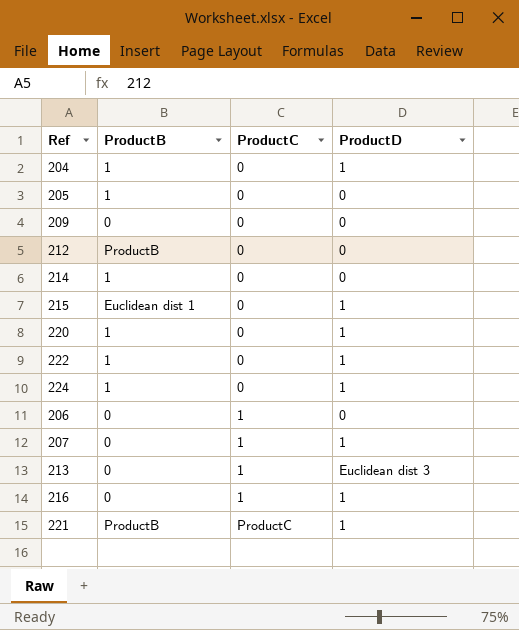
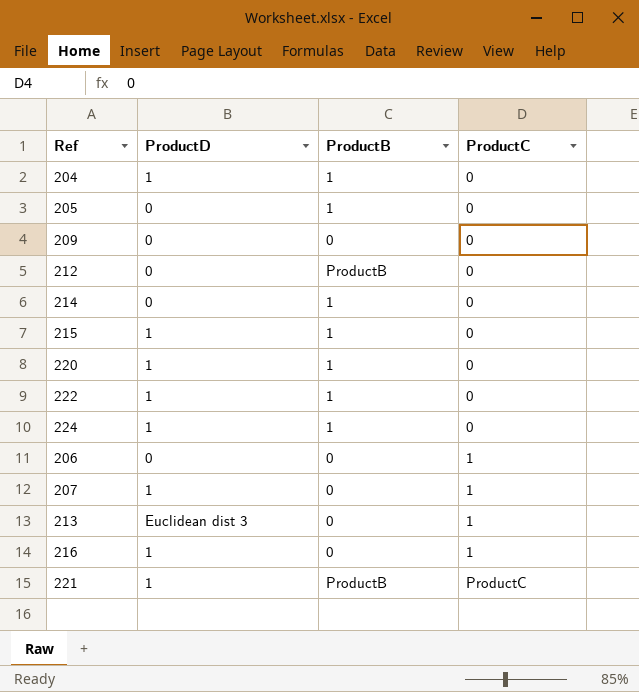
column ProductD | position: 4 -> 2
215 | ProductB: Euclidean dist 1 -> 1

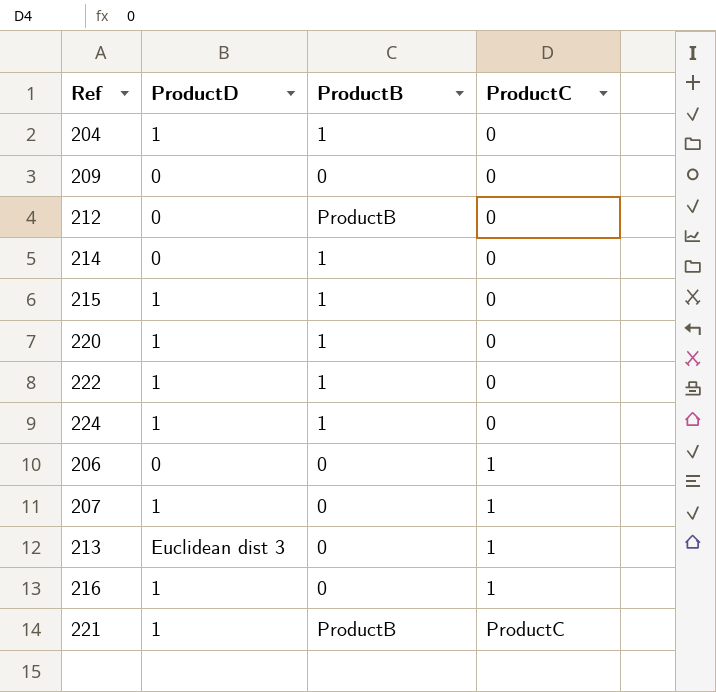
row 205: 0 | 1 | 0 -> none

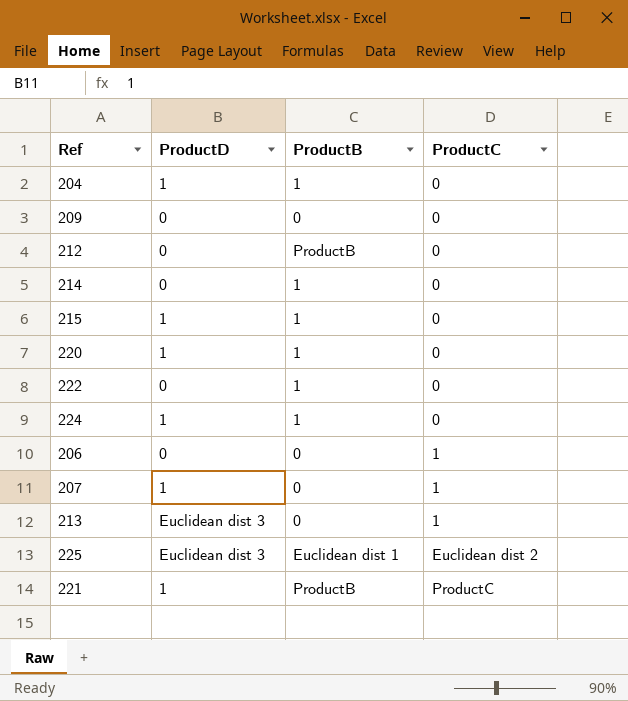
row 216: 1 | 0 | 1 -> none
222 | ProductD: 1 -> 0
row 225: none -> Euclidean dist 3 | Euclidean dist 1 | Euclidean dist 2

